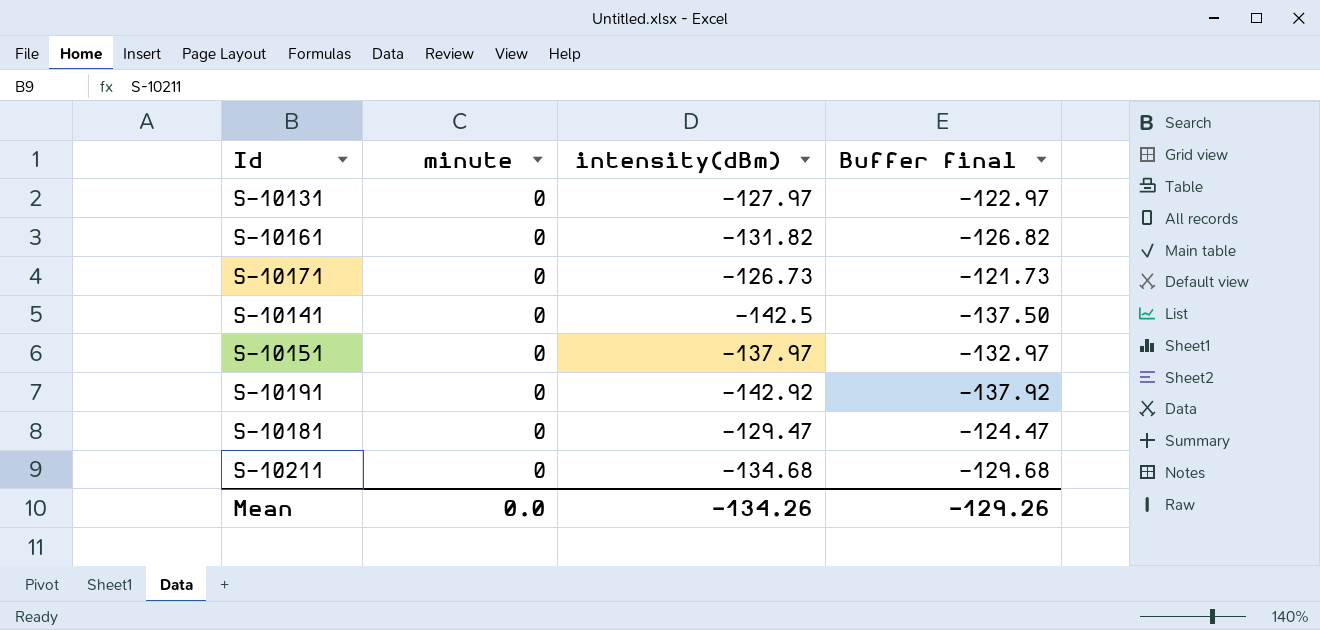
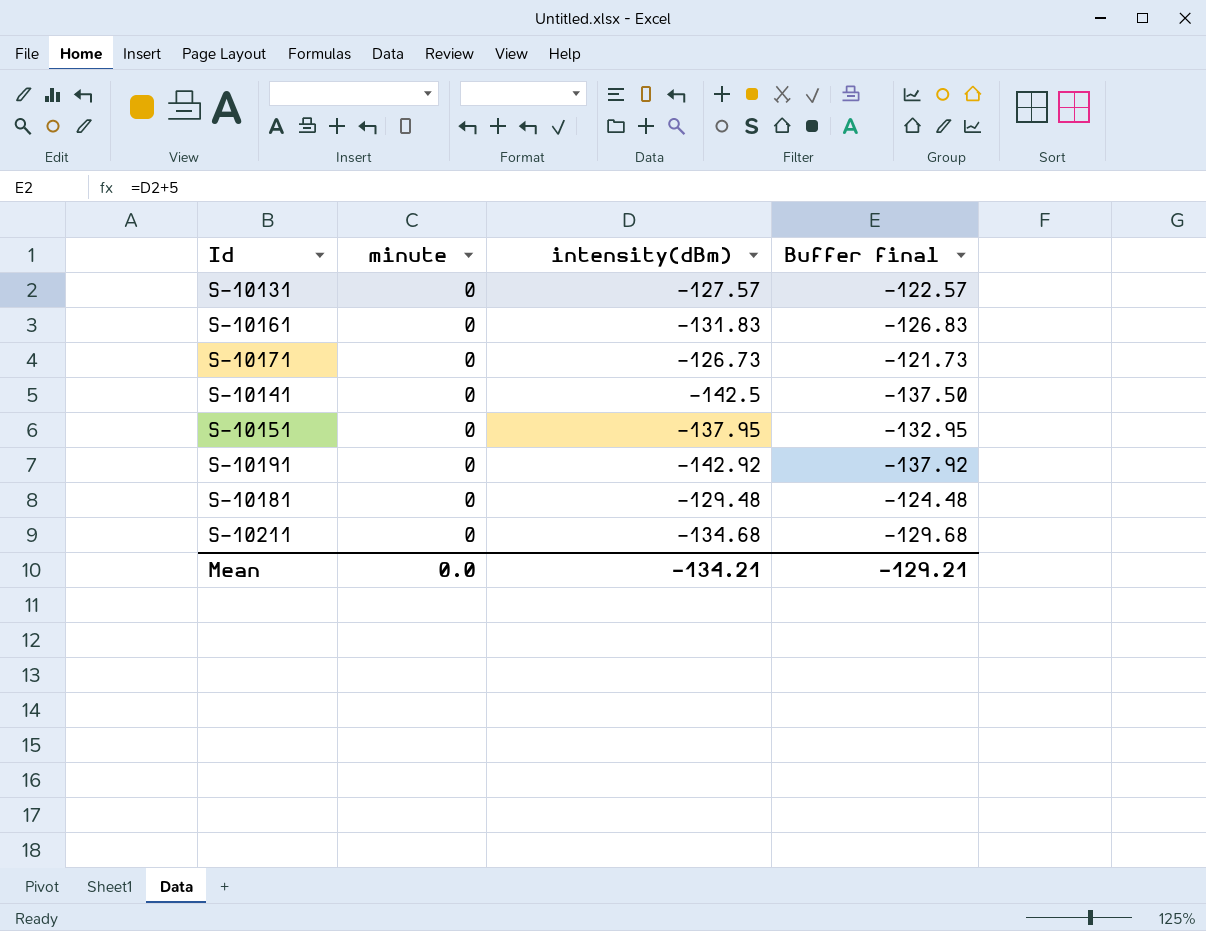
S-10131 | intensity(dBm): -127.97 -> -127.57
S-10131 | Buffer final: -122.97 -> -122.57
S-10161 | intensity(dBm): -131.82 -> -131.83
S-10161 | Buffer final: -126.82 -> -126.83
S-10151 | intensity(dBm): -137.97 -> -137.95
S-10151 | Buffer final: -132.97 -> -132.95
S-10181 | intensity(dBm): -129.47 -> -129.48
S-10181 | Buffer final: -124.47 -> -124.48
Mean | intensity(dBm): -134.26 -> -134.21
Mean | Buffer final: -129.26 -> -129.21

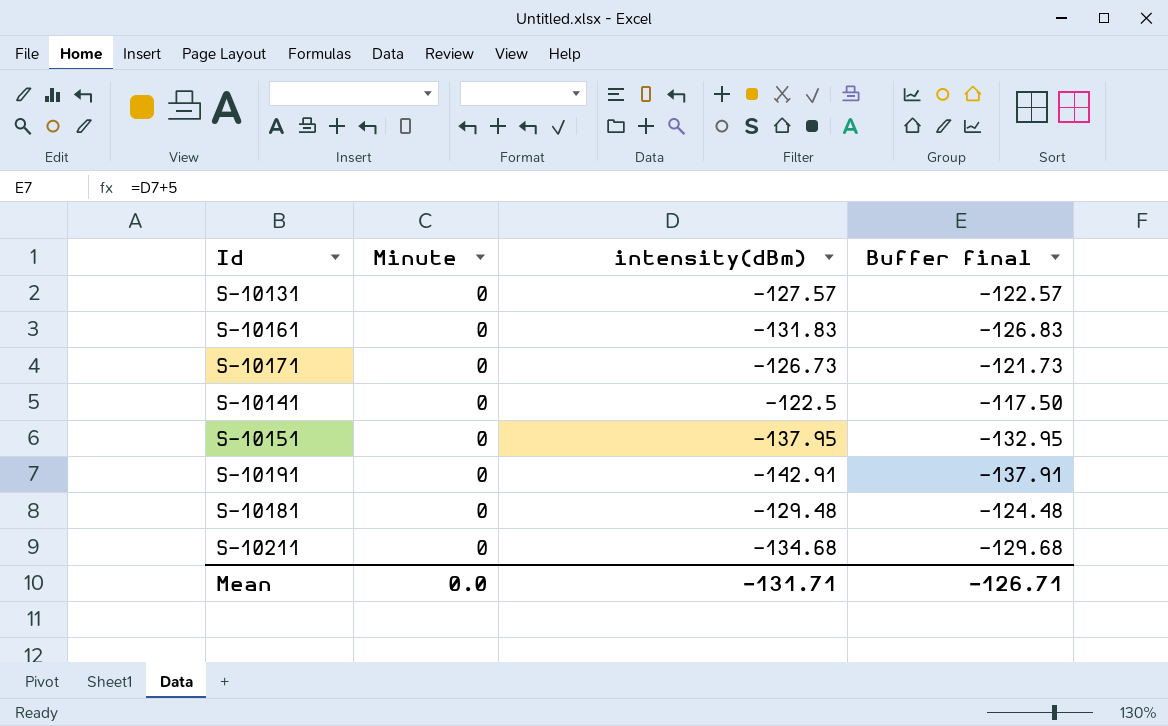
column name: minute -> Minute
S-10141 | intensity(dBm): -142.5 -> -122.5
S-10141 | Buffer final: -137.50 -> -117.50
S-10191 | intensity(dBm): -142.92 -> -142.91
S-10191 | Buffer final: -137.92 -> -137.91
Mean | intensity(dBm): -134.21 -> -131.71
Mean | Buffer final: -129.21 -> -126.71

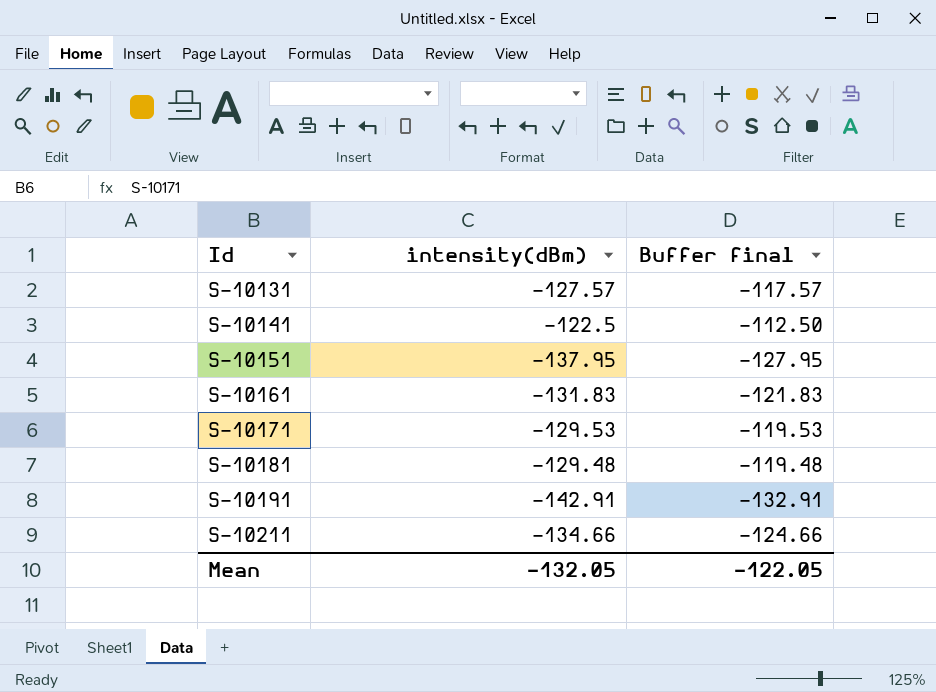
row order: none -> Id ascending
column Minute | position: 2 -> none
column Buffer final | formula: [intensity(dBm)] + 5 -> [intensity(dBm)] + 10
S-10171 | intensity(dBm): -126.73 -> -129.53
S-10211 | intensity(dBm): -134.68 -> -134.66
Mean | intensity(dBm): -131.71 -> -132.05
Mean | Buffer final: -126.71 -> -122.05

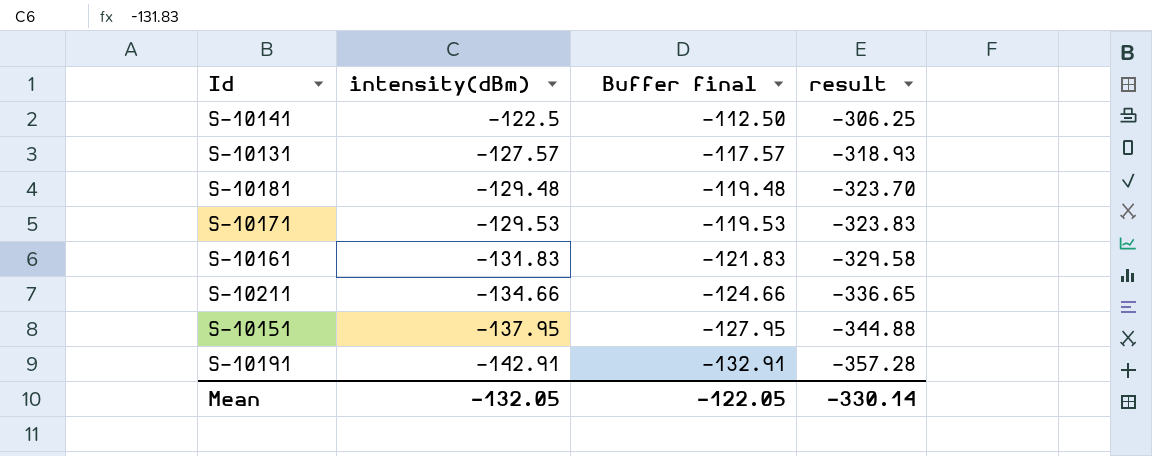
row order: Id ascending -> intensity(dBm) descending
column result | formula: none -> [intensity(dBm)] * 2.5

